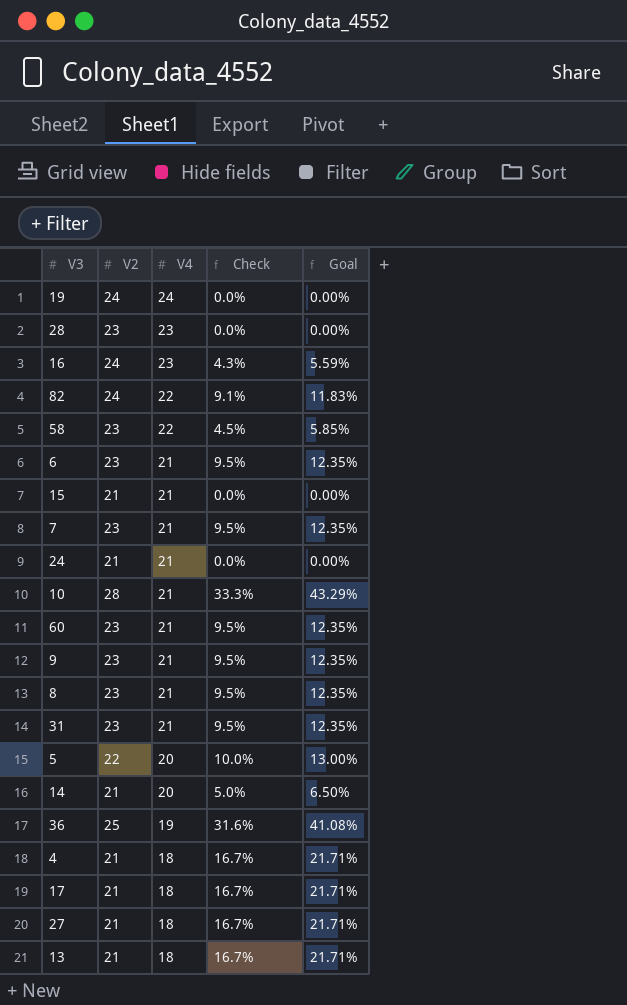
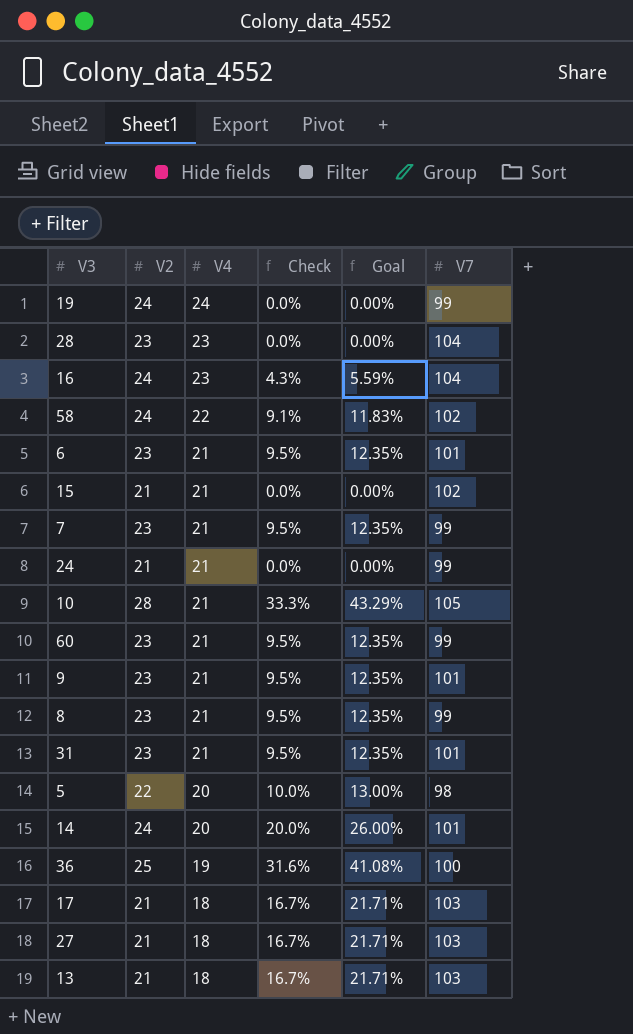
column V7 | position: none -> 6
row 82: 24 | 22 | 9.1% | 11.83% -> none
row 4: 21 | 18 | 16.7% | 21.71% -> none
58 | V2: 23 -> 24
58 | Check: 4.5% -> 9.1%
58 | Goal: 5.85% -> 11.83%
14 | V2: 21 -> 24
14 | Check: 5.0% -> 20.0%
14 | Goal: 6.50% -> 26.00%

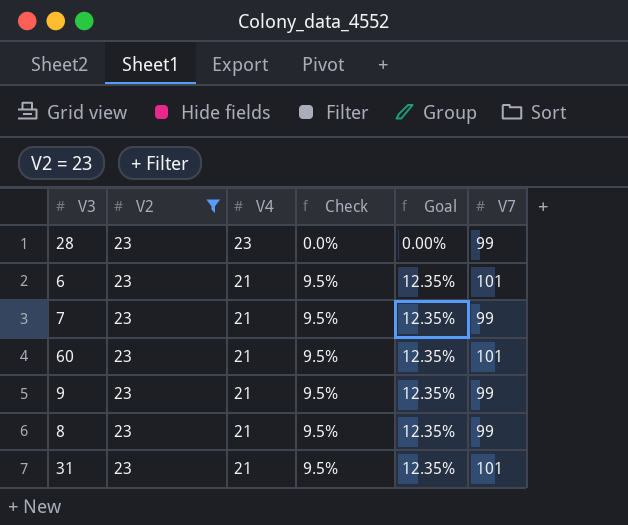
filter: none -> V2 = 23
28 | V7: 104 -> 99
60 | V7: 99 -> 101
9 | V7: 101 -> 99

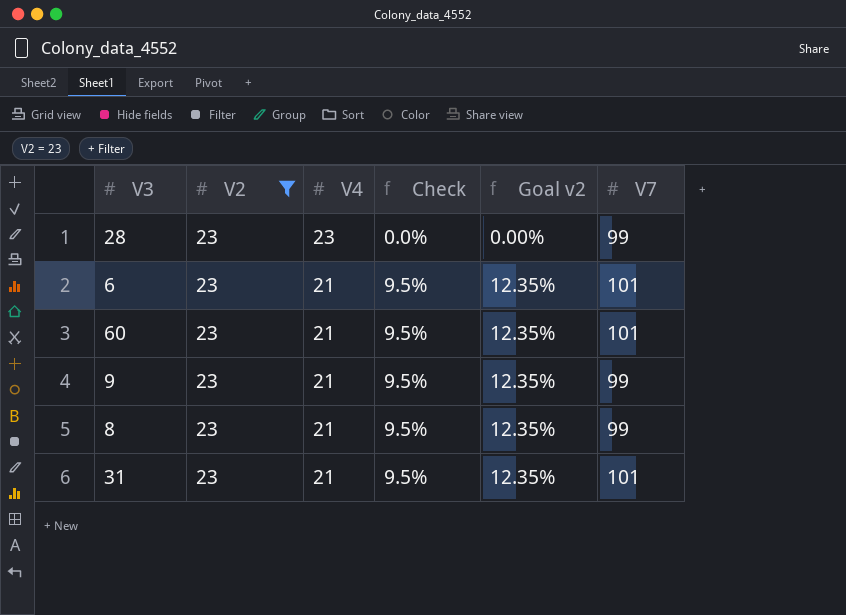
column name: Goal -> Goal v2
row 7: 23 | 21 | 9.5% | 12.35% | 99 -> none

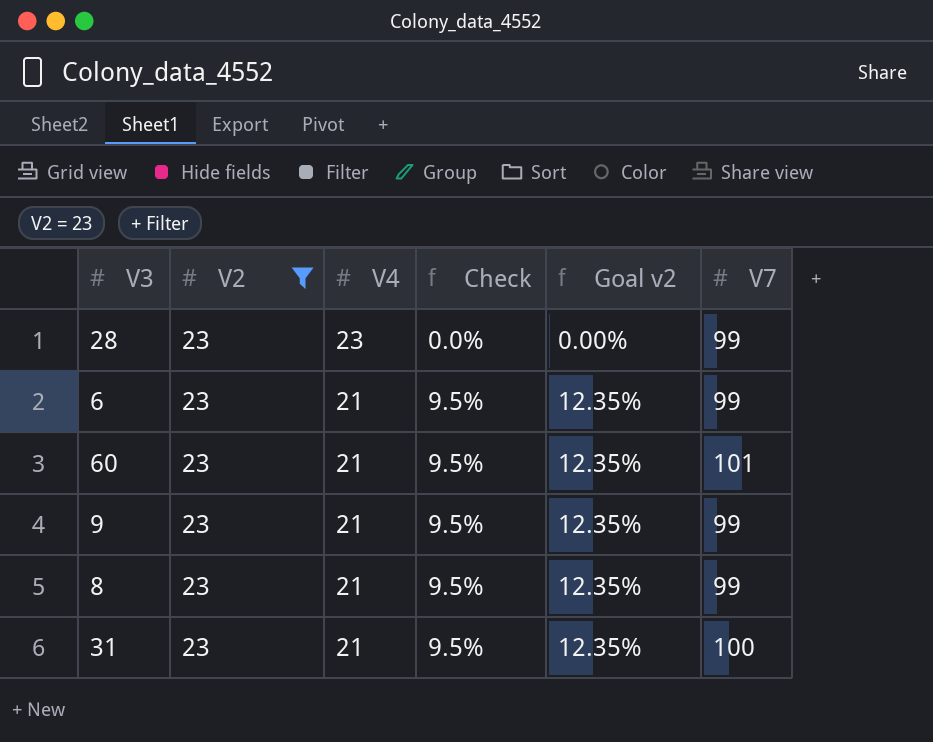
6 | V7: 101 -> 99
31 | V7: 101 -> 100

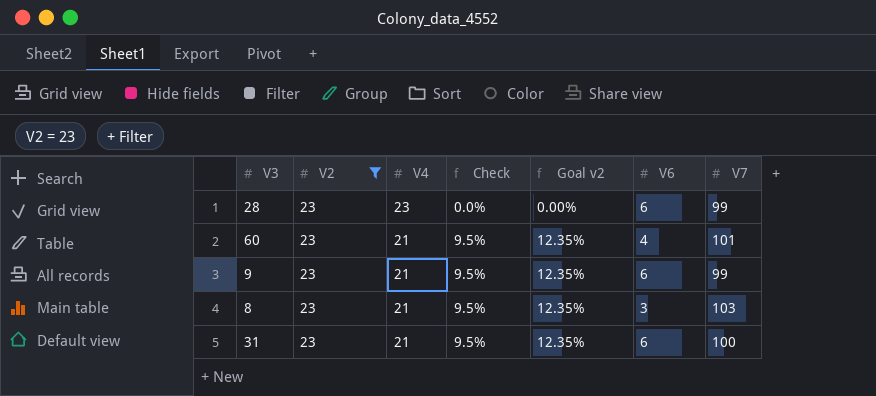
column V6 | position: none -> 6
row 6: 23 | 21 | 9.5% | 12.35% | 99 -> none
8 | V7: 99 -> 103

